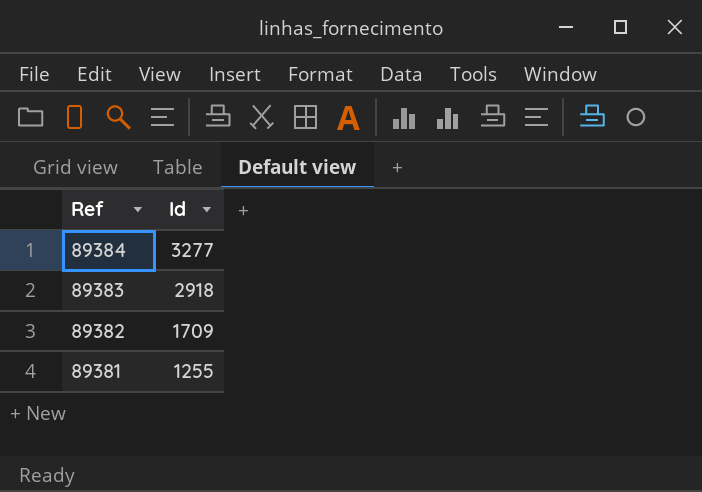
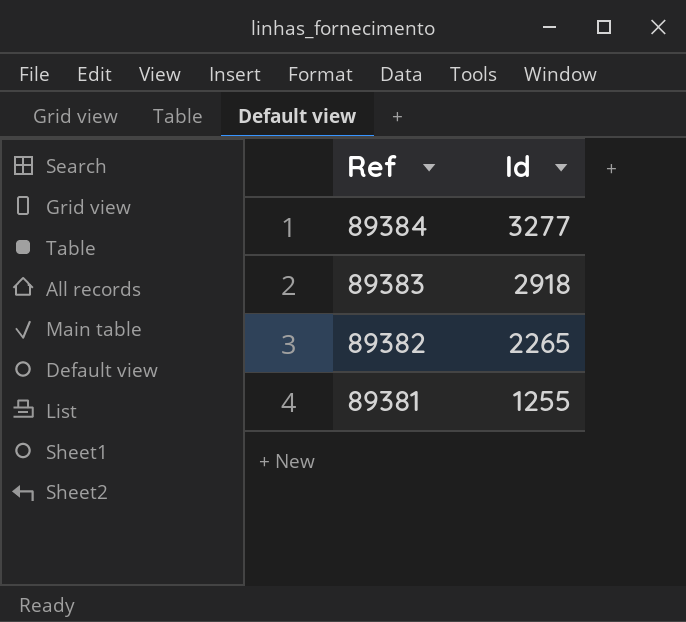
89382 | Id: 1709 -> 2265

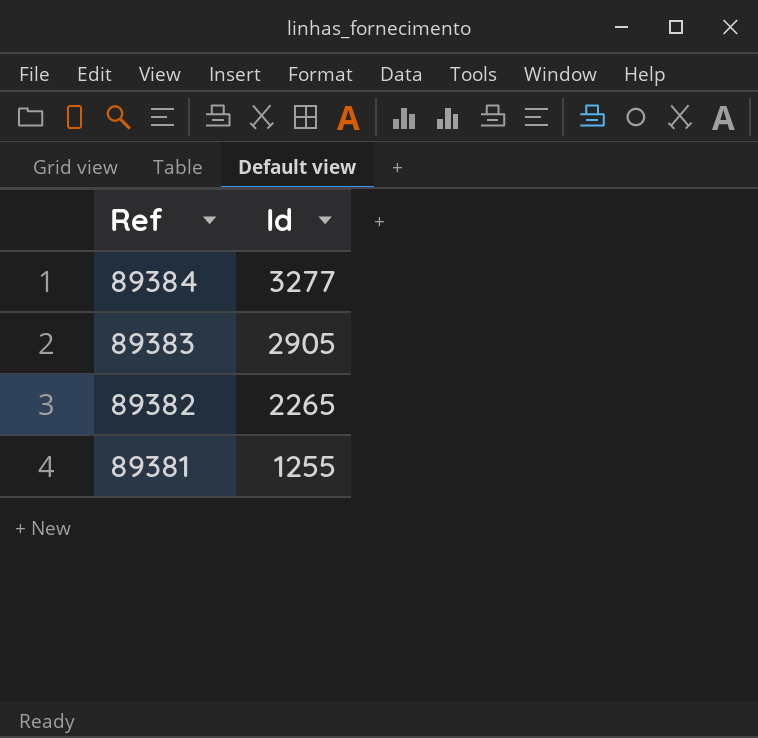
89383 | Id: 2918 -> 2905

